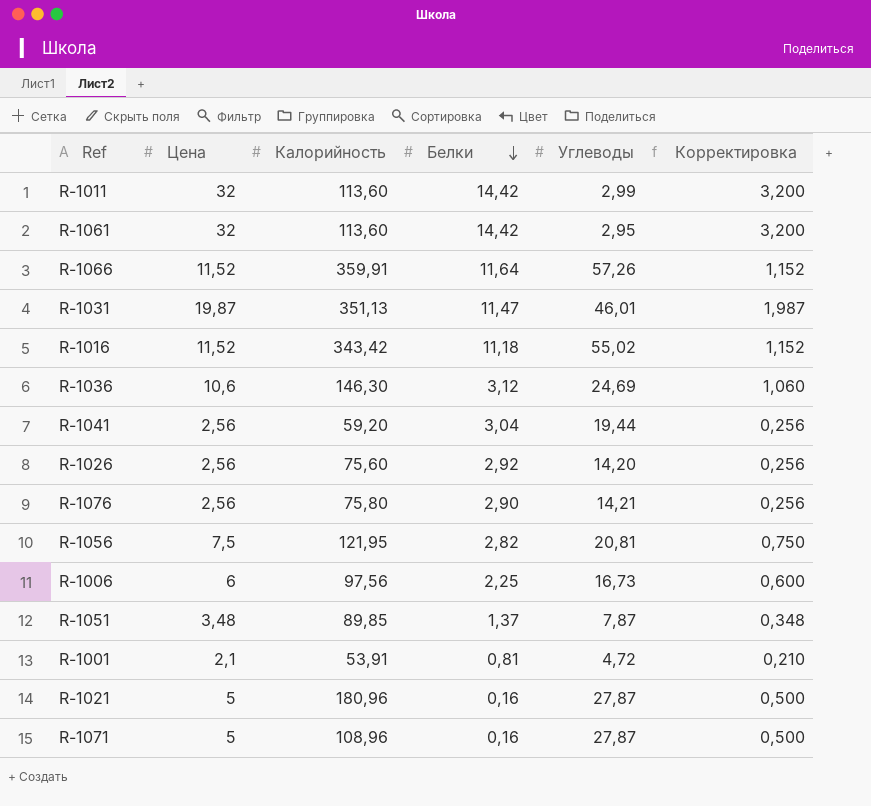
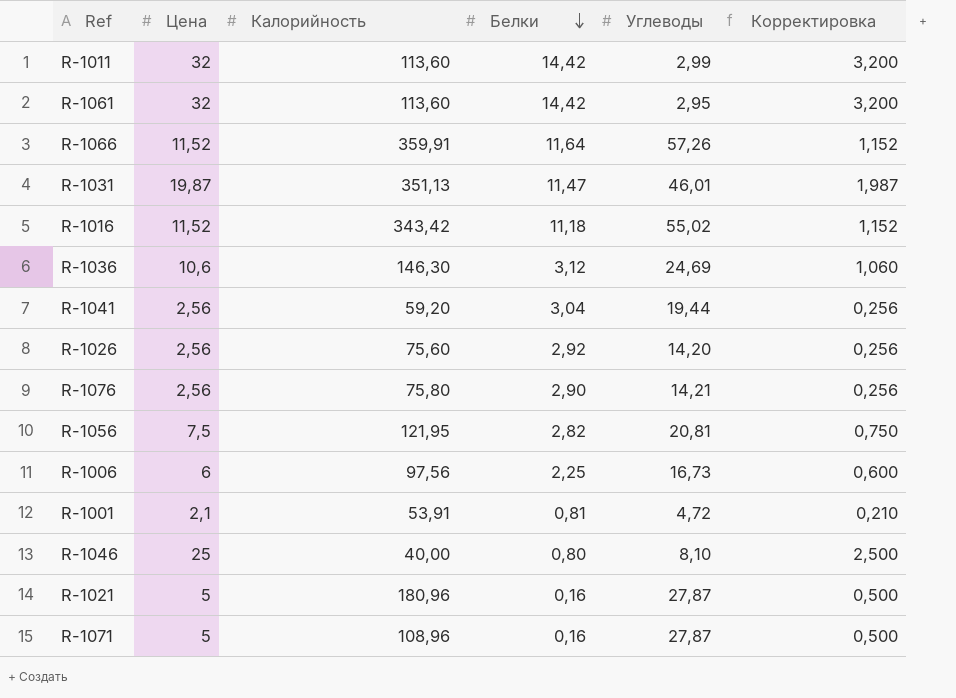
row R-1051: 3,48 | 89,85 | 1,37 | 7,87 | 0,348 -> none
row R-1046: none -> 25 | 40,00 | 0,80 | 8,10 | 2,500

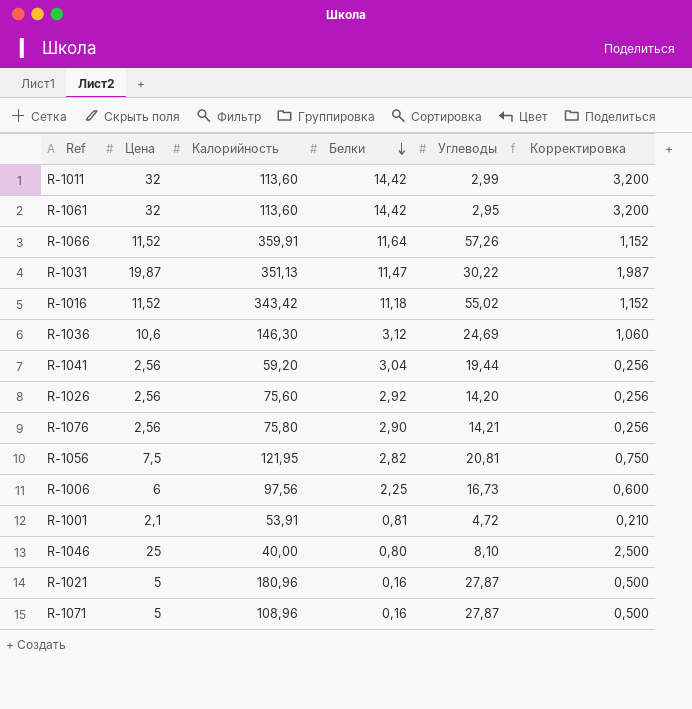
R-1031 | Углеводы: 46,01 -> 30,22

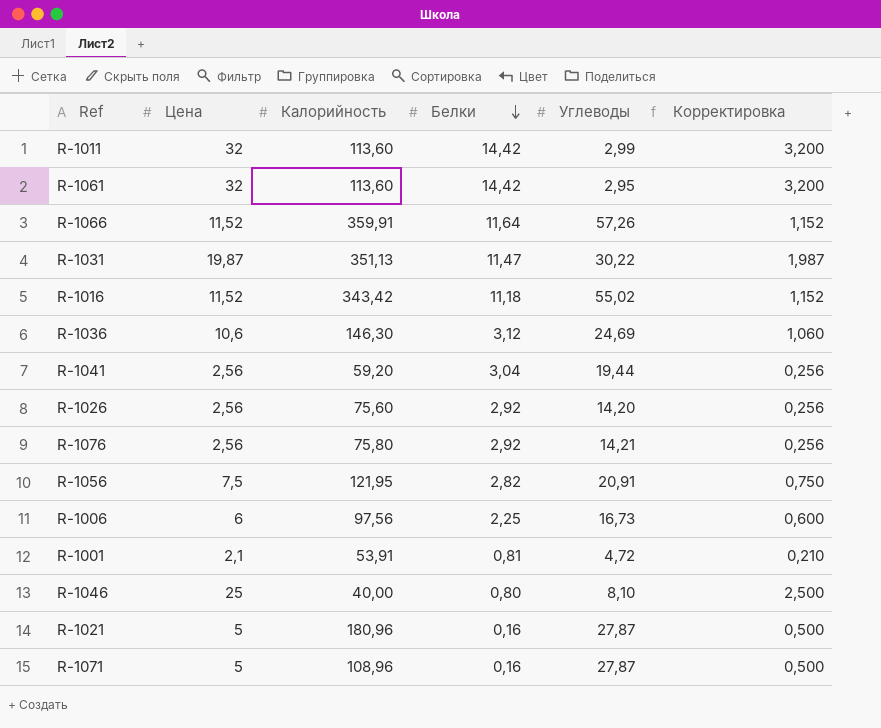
R-1076 | Белки: 2,90 -> 2,92
R-1056 | Углеводы: 20,81 -> 20,91

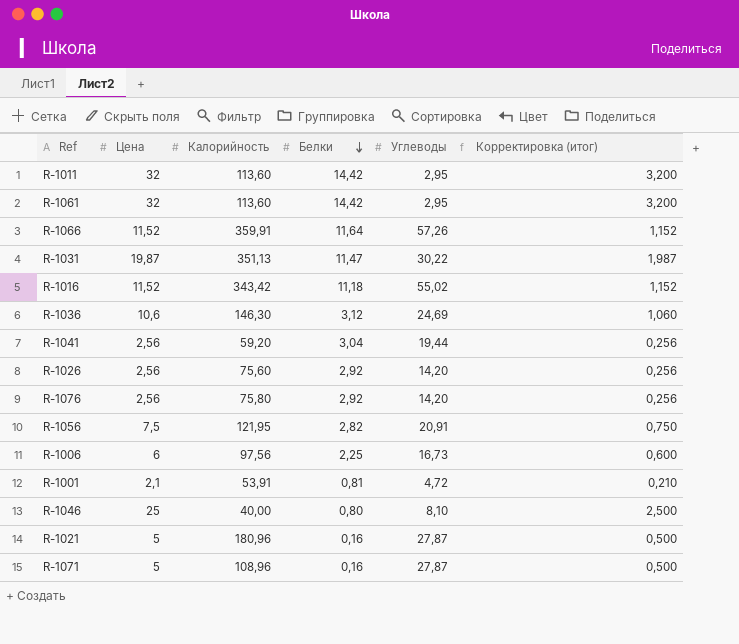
column name: Корректировка -> Корректировка (итог)
R-1011 | Углеводы: 2,99 -> 2,95
R-1076 | Углеводы: 14,21 -> 14,20

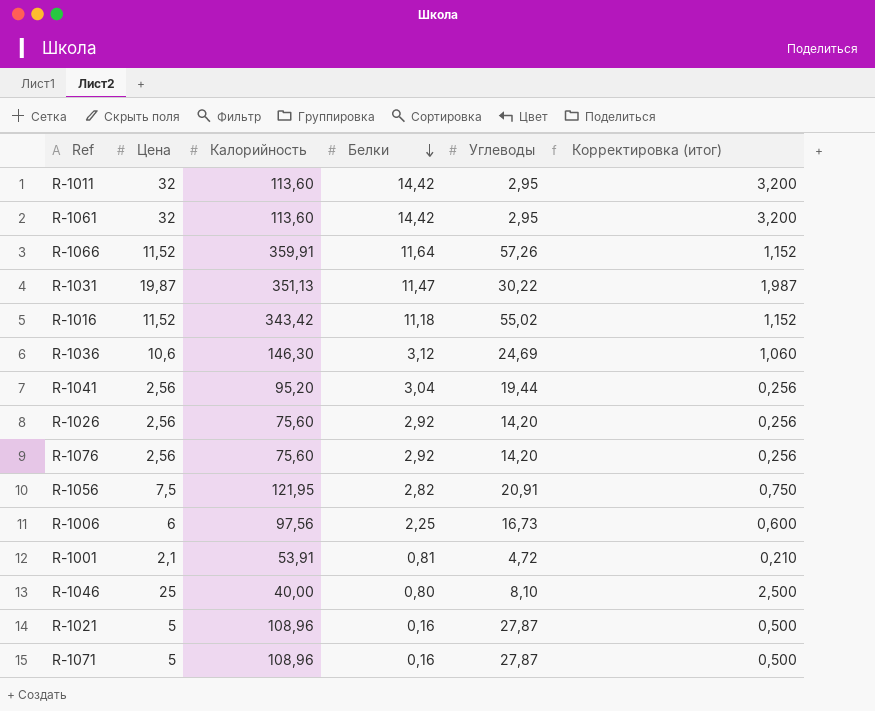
R-1041 | Калорийность: 59,20 -> 95,20
R-1076 | Калорийность: 75,80 -> 75,60
R-1021 | Калорийность: 180,96 -> 108,96

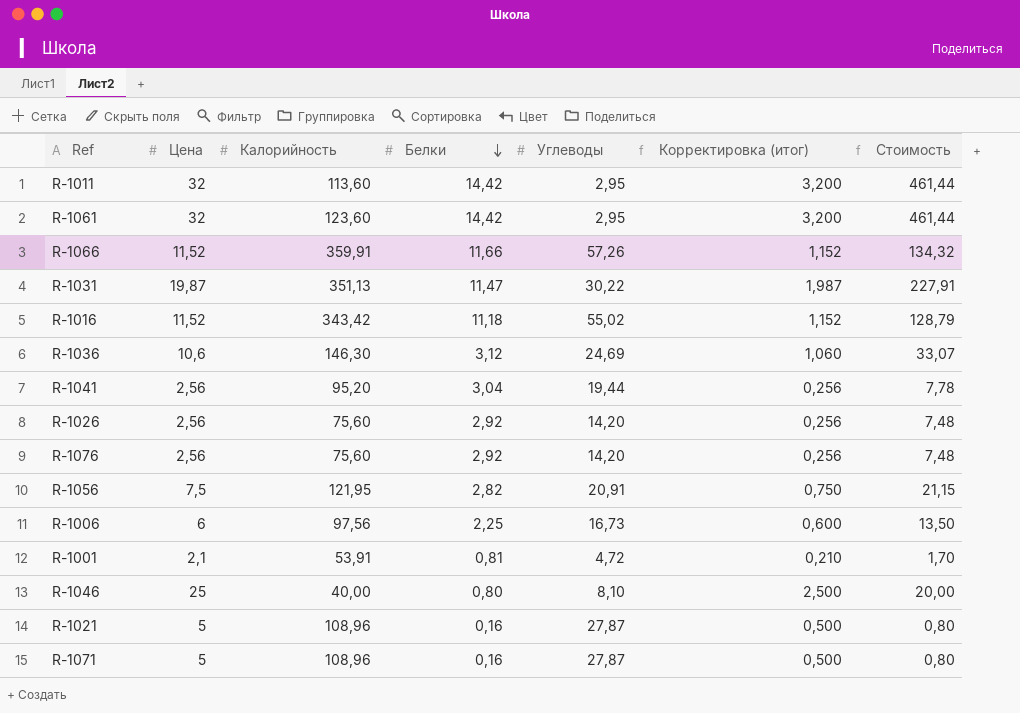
column Стоимость | formula: none -> [Цена] * [Белки]
R-1061 | Калорийность: 113,60 -> 123,60
R-1066 | Белки: 11,64 -> 11,66

